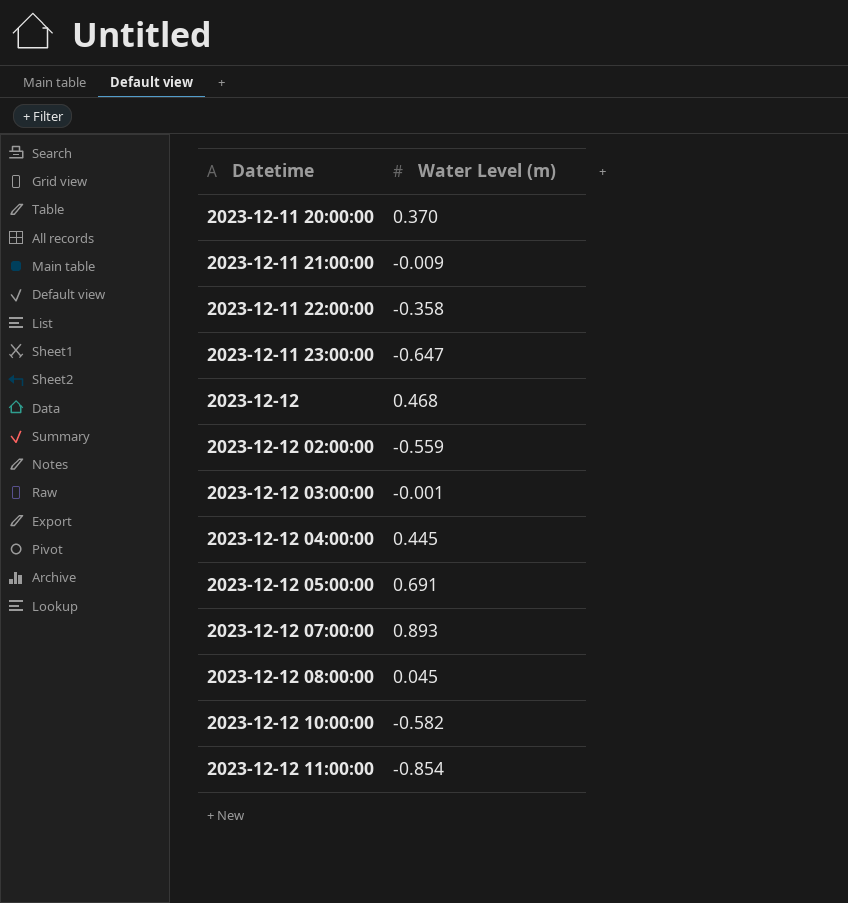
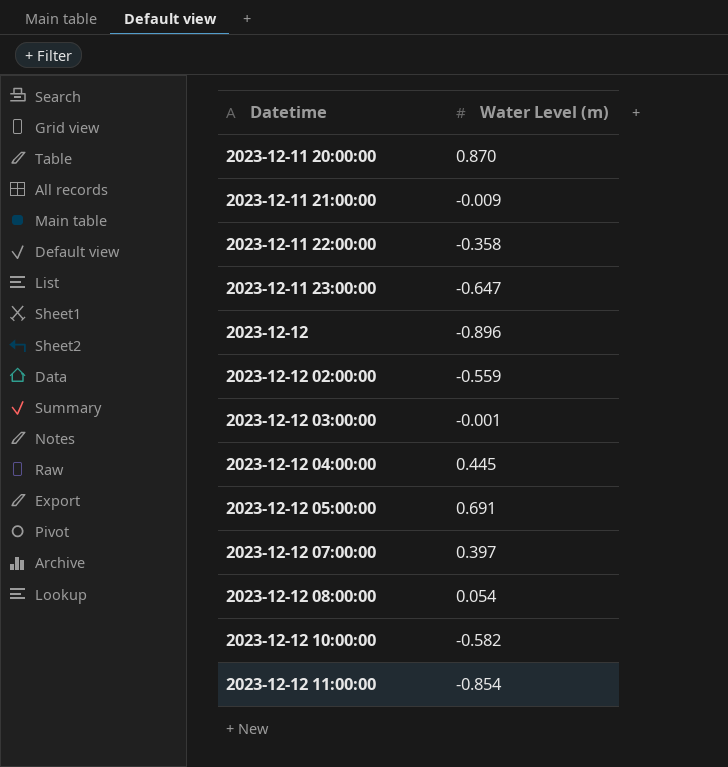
2023-12-11 20:00:00 | Water Level (m): 0.370 -> 0.870
2023-12-12 | Water Level (m): 0.468 -> -0.896
2023-12-12 07:00:00 | Water Level (m): 0.893 -> 0.397
2023-12-12 08:00:00 | Water Level (m): 0.045 -> 0.054

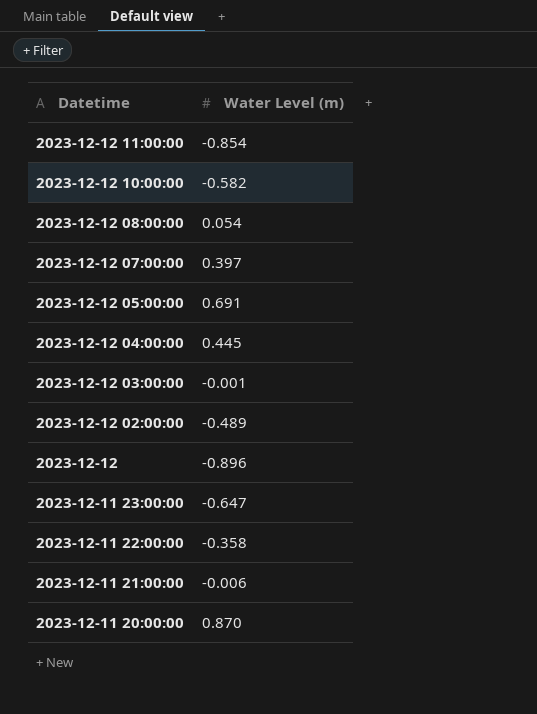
row order: Datetime ascending -> Datetime descending
2023-12-12 02:00:00 | Water Level (m): -0.559 -> -0.489
2023-12-11 21:00:00 | Water Level (m): -0.009 -> -0.006

